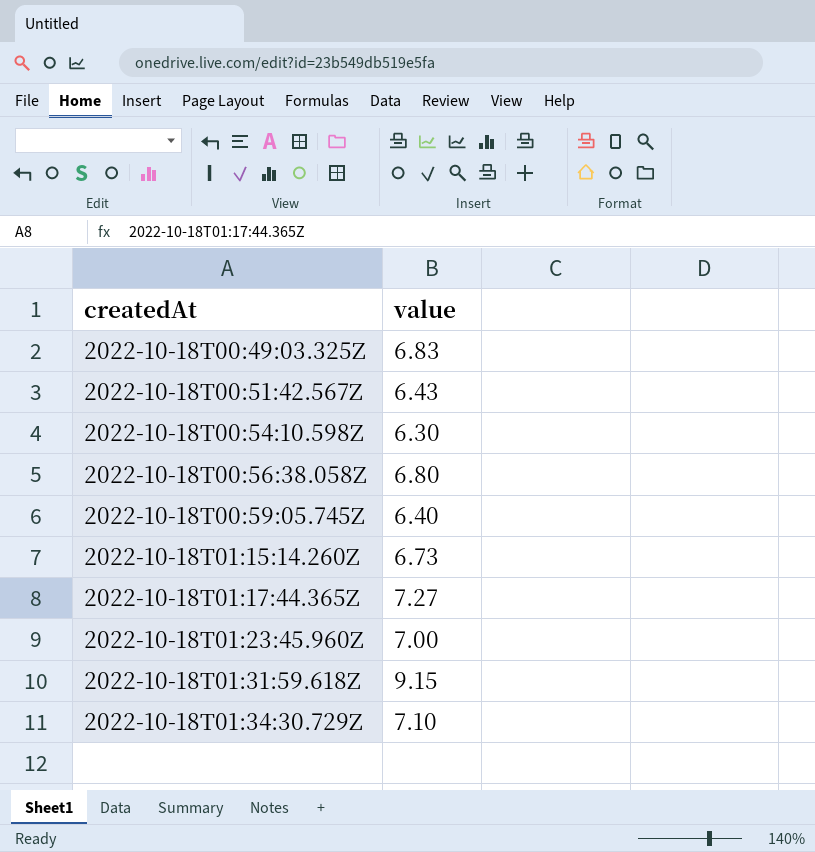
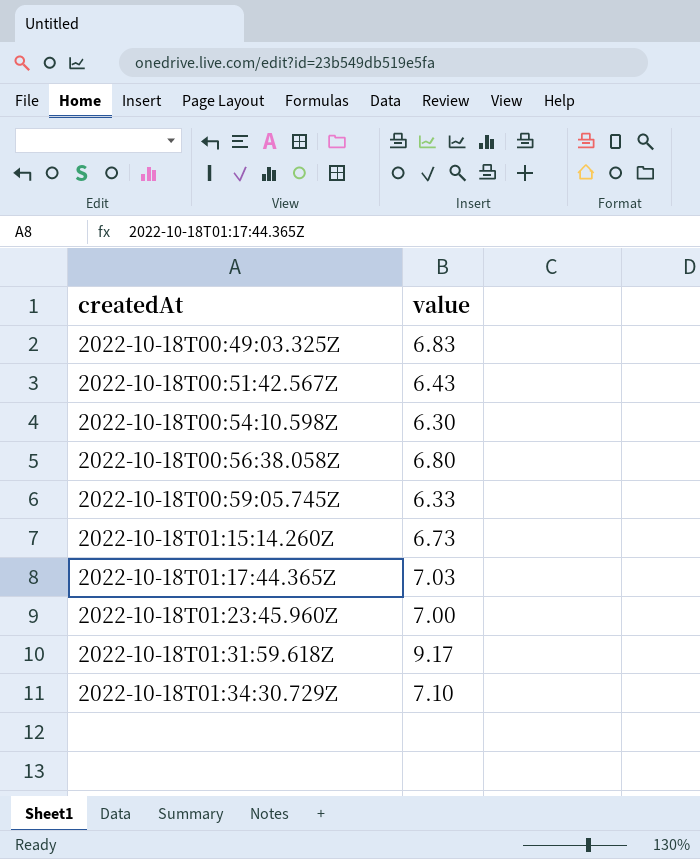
2022-10-18T00:59:05.745Z | value: 6.40 -> 6.33
2022-10-18T01:17:44.365Z | value: 7.27 -> 7.03
2022-10-18T01:31:59.618Z | value: 9.15 -> 9.17

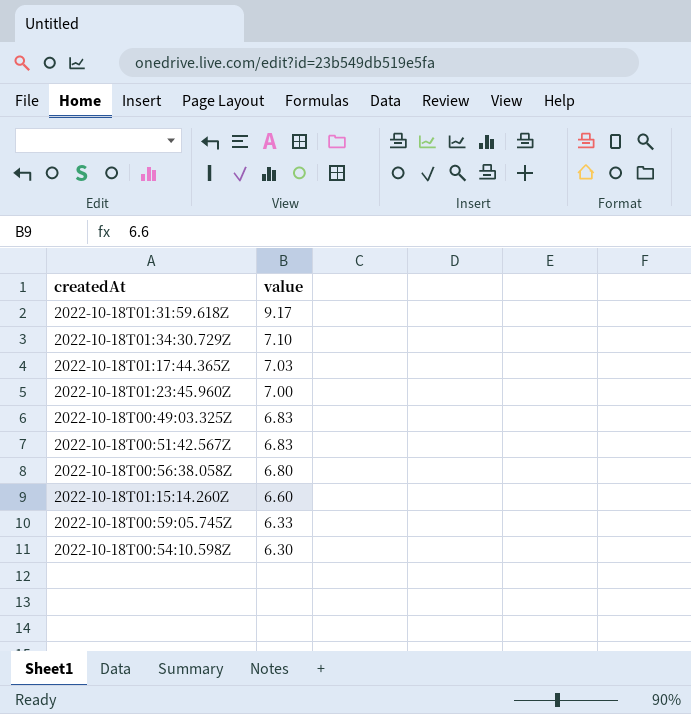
row order: createdAt ascending -> value descending
2022-10-18T00:51:42.567Z | value: 6.43 -> 6.83
2022-10-18T01:15:14.260Z | value: 6.73 -> 6.60

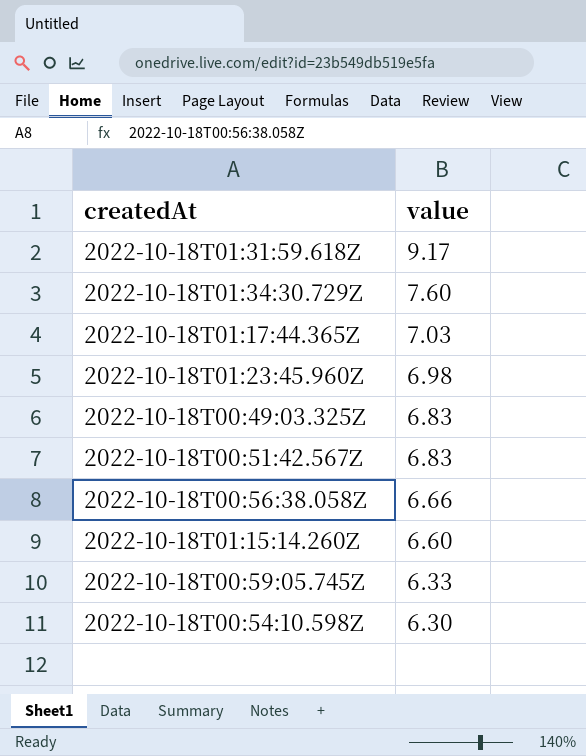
2022-10-18T01:34:30.729Z | value: 7.10 -> 7.60
2022-10-18T01:23:45.960Z | value: 7.00 -> 6.98
2022-10-18T00:56:38.058Z | value: 6.80 -> 6.66

